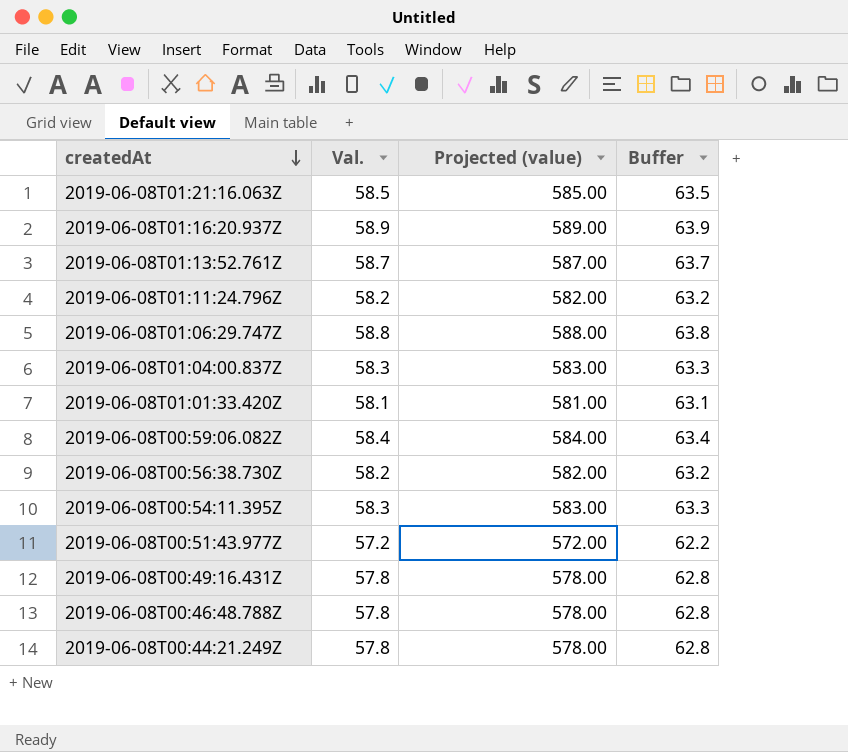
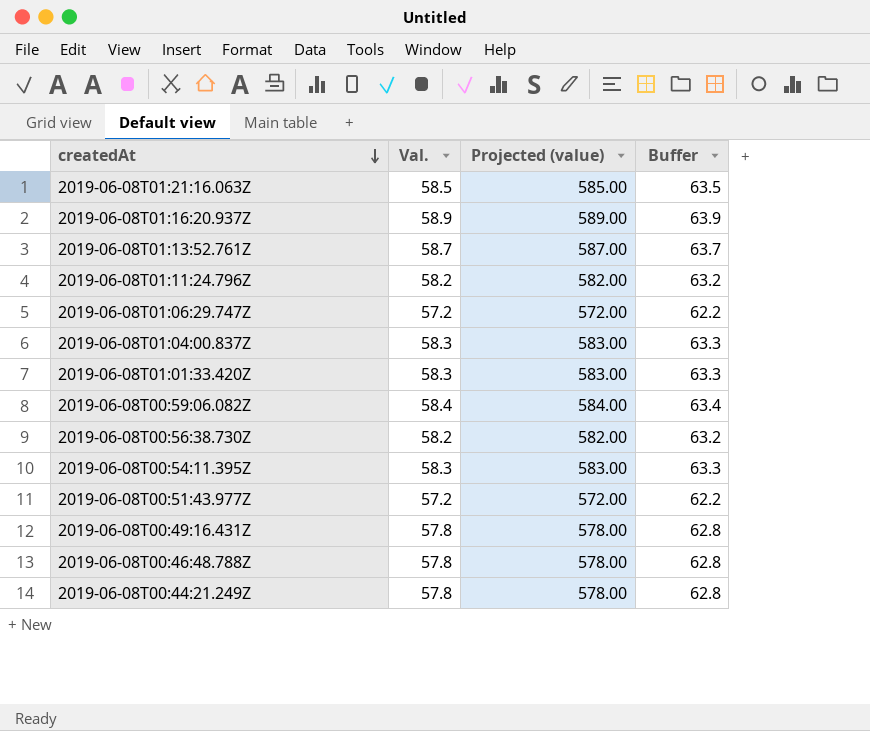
2019-06-08T01:06:29.747Z | Val.: 58.8 -> 57.2
2019-06-08T01:06:29.747Z | Projected (value): 588.00 -> 572.00
2019-06-08T01:06:29.747Z | Buffer: 63.8 -> 62.2
2019-06-08T01:01:33.420Z | Val.: 58.1 -> 58.3
2019-06-08T01:01:33.420Z | Projected (value): 581.00 -> 583.00
2019-06-08T01:01:33.420Z | Buffer: 63.1 -> 63.3

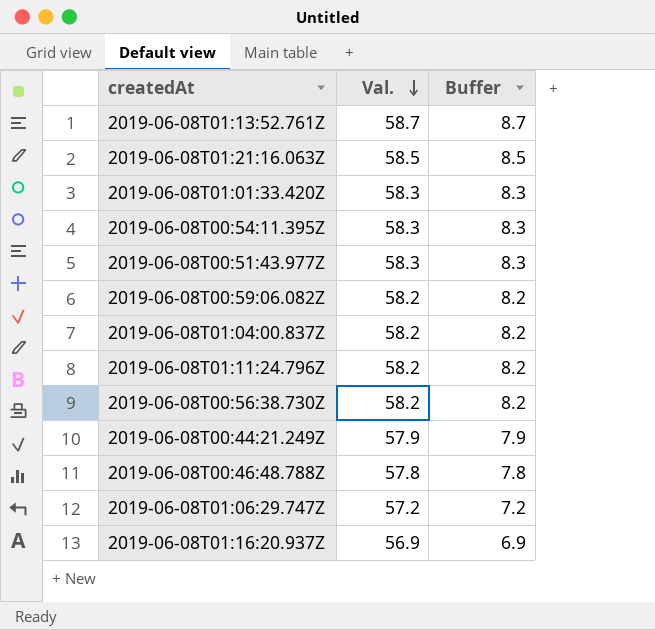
row order: createdAt descending -> Val. descending
column Projected (value) | formula: [Val.] * 10 -> none
column Buffer | formula: [Val.] + 5 -> [Val.] - 50
row 2019-06-08T00:49:16.431Z: 57.8 | 578.00 | 62.8 -> none
2019-06-08T00:51:43.977Z | Val.: 57.2 -> 58.3
2019-06-08T00:59:06.082Z | Val.: 58.4 -> 58.2
2019-06-08T01:04:00.837Z | Val.: 58.3 -> 58.2
2019-06-08T00:44:21.249Z | Val.: 57.8 -> 57.9
2019-06-08T01:16:20.937Z | Val.: 58.9 -> 56.9

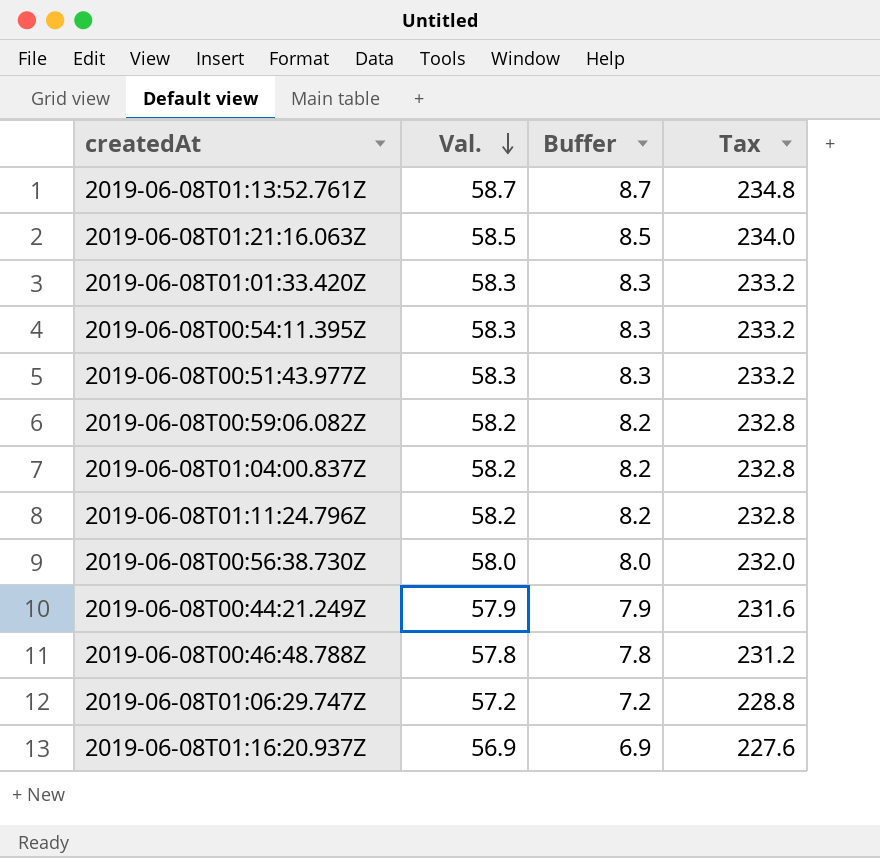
column Tax | formula: none -> [Val.] * 4
2019-06-08T00:56:38.730Z | Val.: 58.2 -> 58.0
2019-06-08T00:56:38.730Z | Buffer: 8.2 -> 8.0

